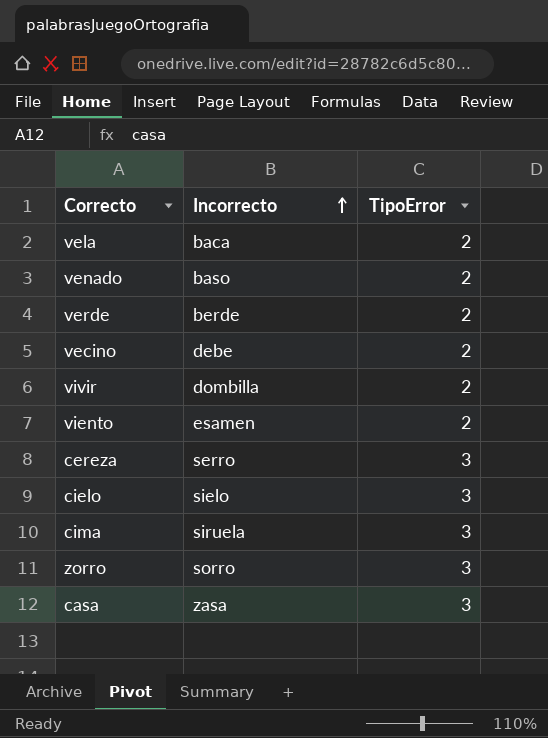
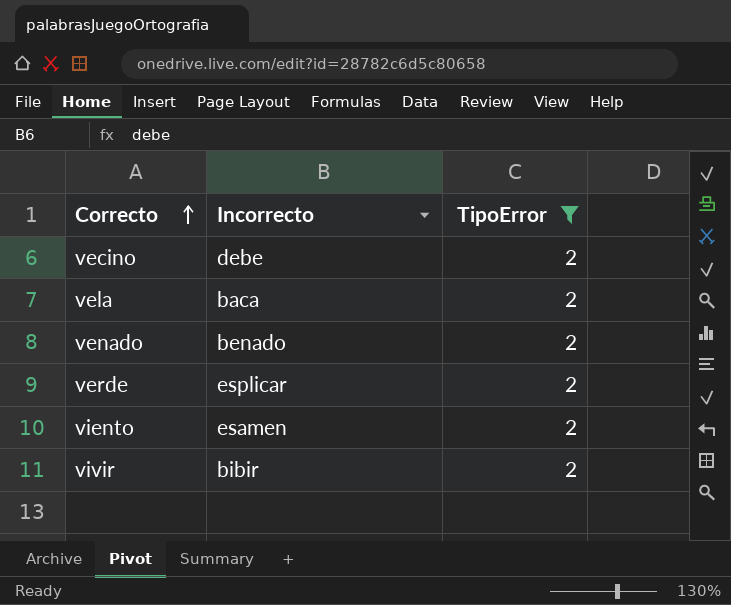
filter: none -> TipoError = 2
row order: Incorrecto ascending -> Correcto ascending
venado | Incorrecto: baso -> benado
verde | Incorrecto: berde -> esplicar
vivir | Incorrecto: dombilla -> bibir

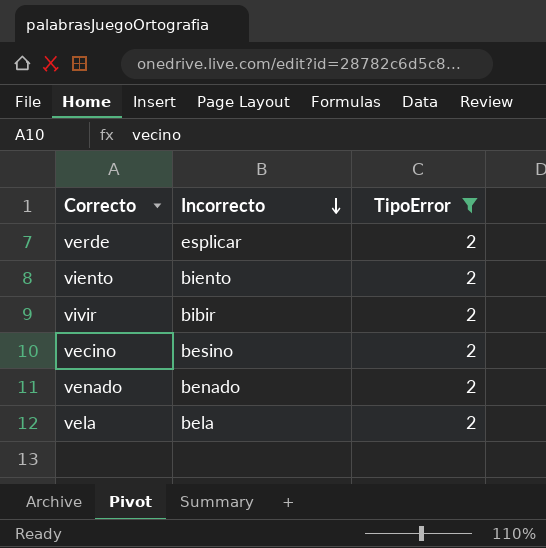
row order: Correcto ascending -> Incorrecto descending
viento | Incorrecto: esamen -> biento
vecino | Incorrecto: debe -> besino
vela | Incorrecto: baca -> bela

